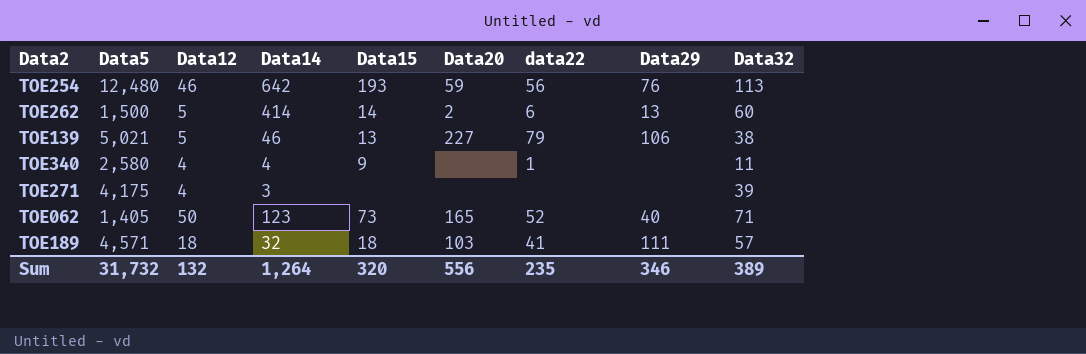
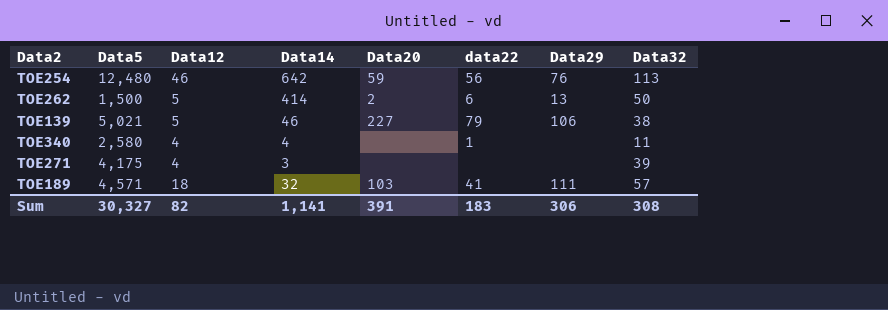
column Data15 | position: 5 -> none
row TOE062: 1,405 | 50 | 123 | 73 | 165 | 52 | 40 | 71 -> none
TOE262 | Data32: 60 -> 50
Sum | Data5: 31,732 -> 30,327
Sum | Data12: 132 -> 82
Sum | Data14: 1,264 -> 1,141
Sum | Data20: 556 -> 391
Sum | data22: 235 -> 183
Sum | Data29: 346 -> 306
Sum | Data32: 389 -> 308

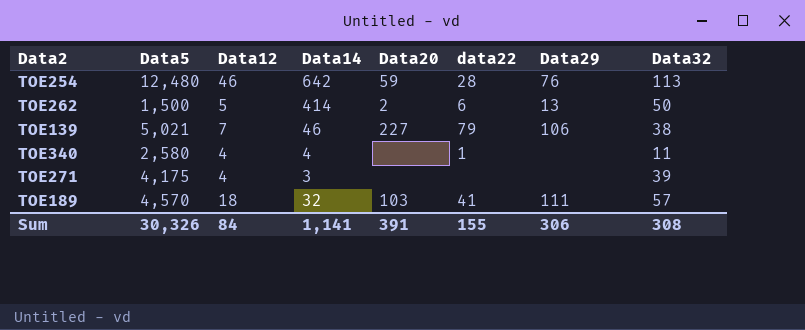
TOE254 | data22: 56 -> 28
TOE139 | Data12: 5 -> 7
TOE189 | Data5: 4,571 -> 4,570
Sum | Data5: 30,327 -> 30,326
Sum | Data12: 82 -> 84
Sum | data22: 183 -> 155

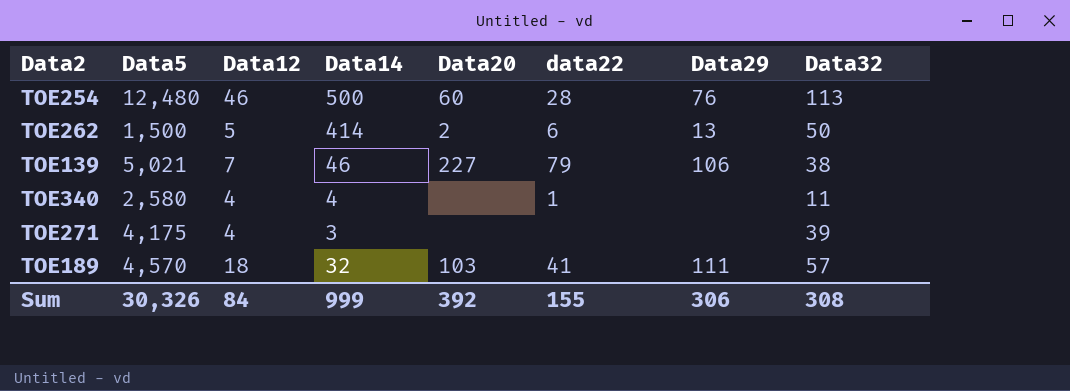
TOE254 | Data14: 642 -> 500
TOE254 | Data20: 59 -> 60
Sum | Data14: 1,141 -> 999
Sum | Data20: 391 -> 392

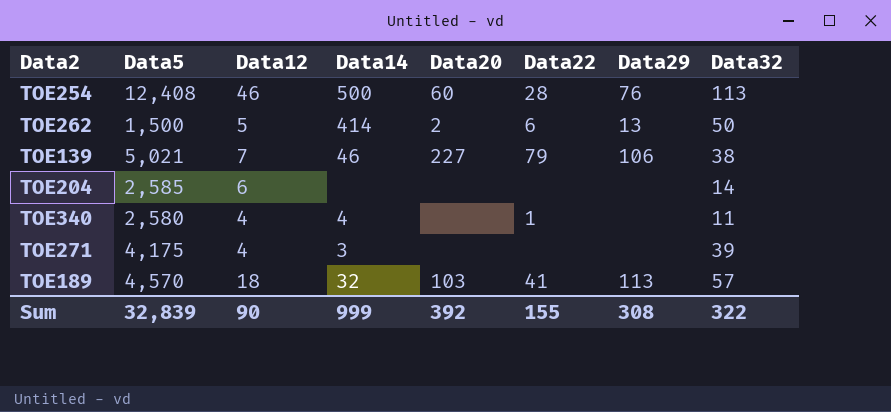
column name: data22 -> Data22
TOE254 | Data5: 12,480 -> 12,408
row TOE204: none -> 2,585 | 6 | none | none | none | none | 14
TOE189 | Data29: 111 -> 113
Sum | Data5: 30,326 -> 32,839
Sum | Data12: 84 -> 90
Sum | Data29: 306 -> 308
Sum | Data32: 308 -> 322

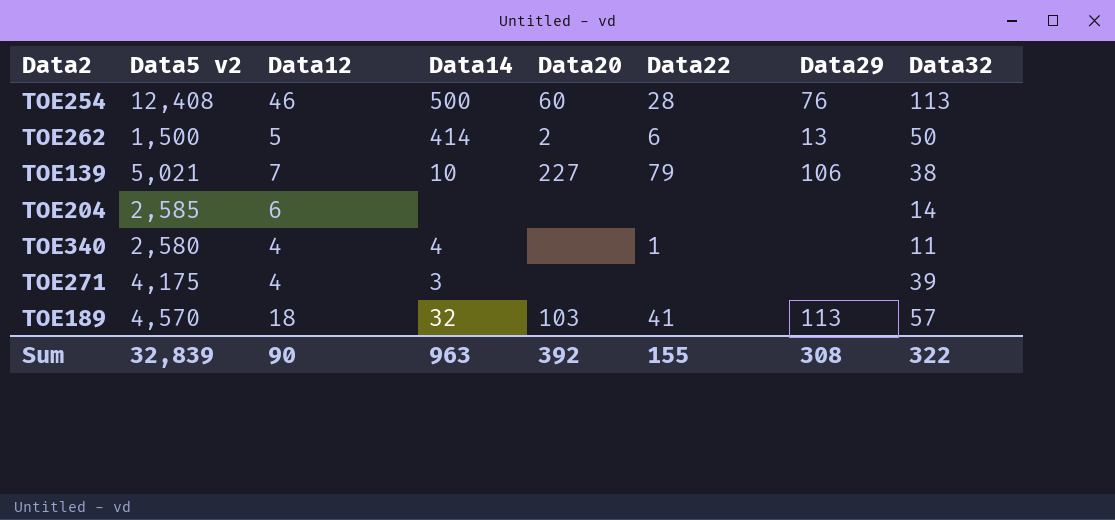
column name: Data5 -> Data5 v2
TOE139 | Data14: 46 -> 10
Sum | Data14: 999 -> 963

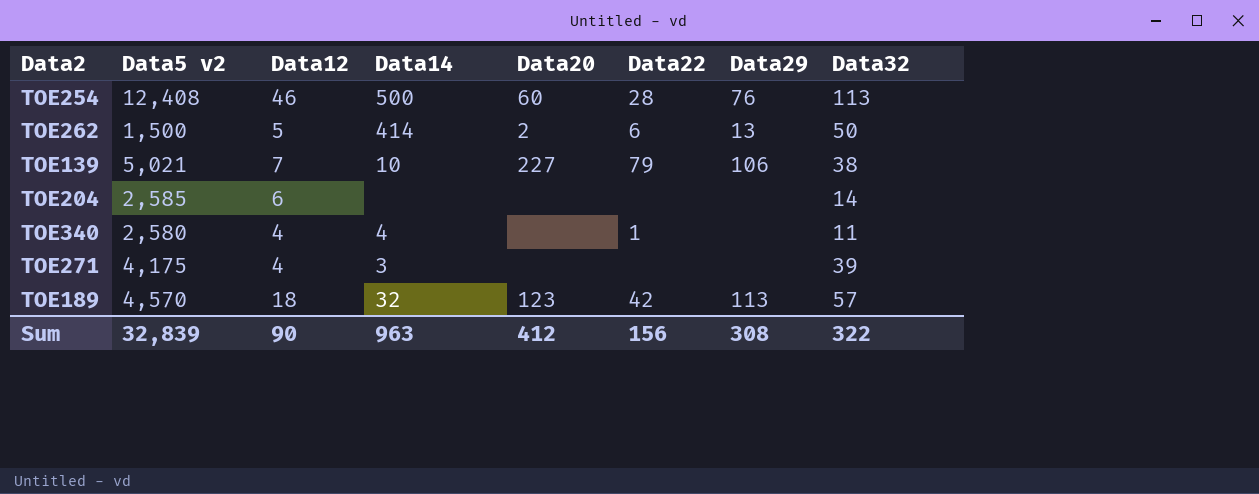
TOE189 | Data20: 103 -> 123
TOE189 | Data22: 41 -> 42
Sum | Data20: 392 -> 412
Sum | Data22: 155 -> 156

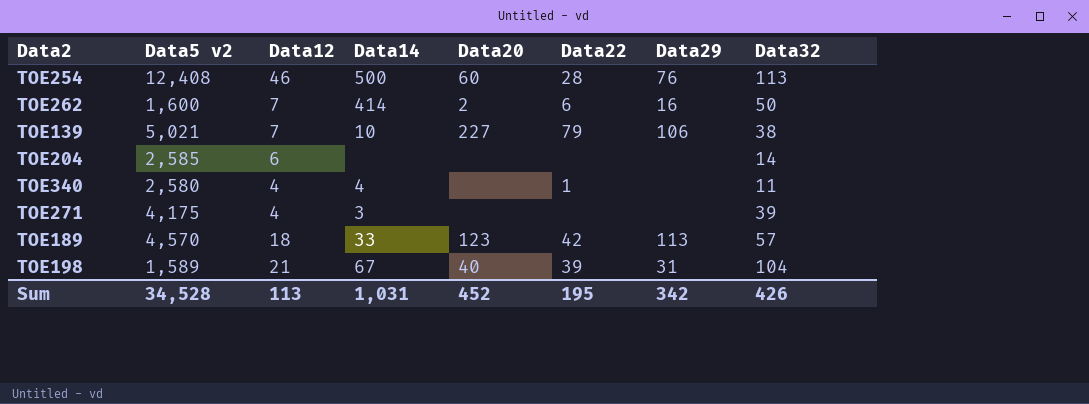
TOE262 | Data5 v2: 1,500 -> 1,600
TOE262 | Data12: 5 -> 7
TOE262 | Data29: 13 -> 16
TOE189 | Data14: 32 -> 33
row TOE198: none -> 1,589 | 21 | 67 | 40 | 39 | 31 | 104
Sum | Data5 v2: 32,839 -> 34,528
Sum | Data12: 90 -> 113
Sum | Data14: 963 -> 1,031
Sum | Data20: 412 -> 452
Sum | Data22: 156 -> 195
Sum | Data29: 308 -> 342
Sum | Data32: 322 -> 426

